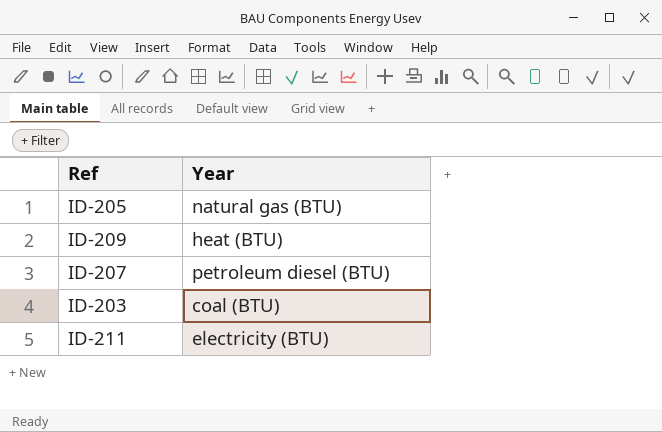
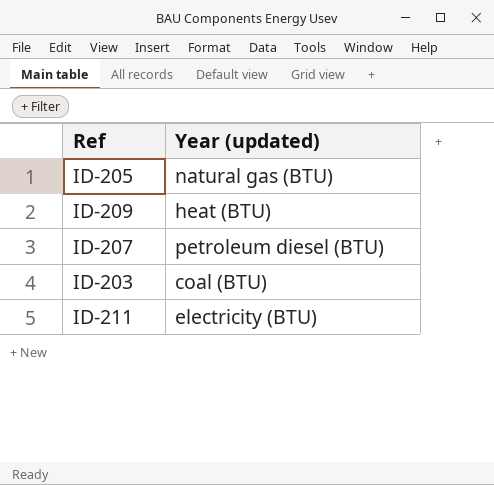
column name: Year -> Year (updated)

